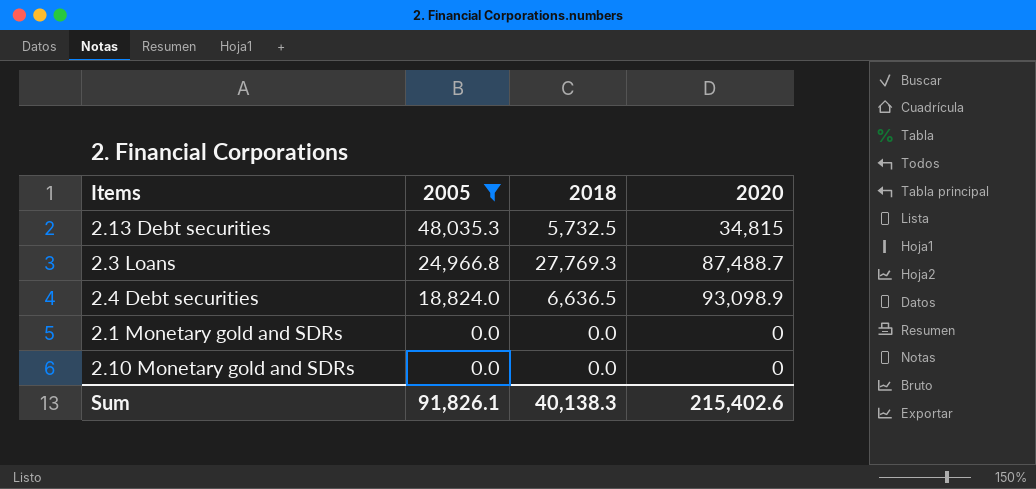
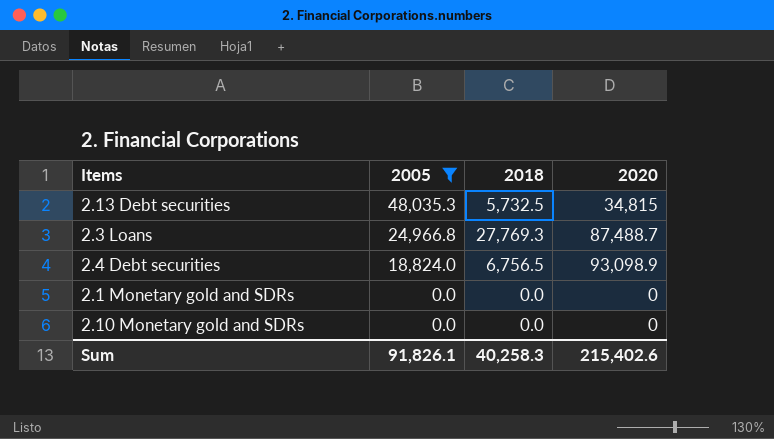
2.4 Debt securities | 2018: 6,636.5 -> 6,756.5
Sum | 2018: 40,138.3 -> 40,258.3

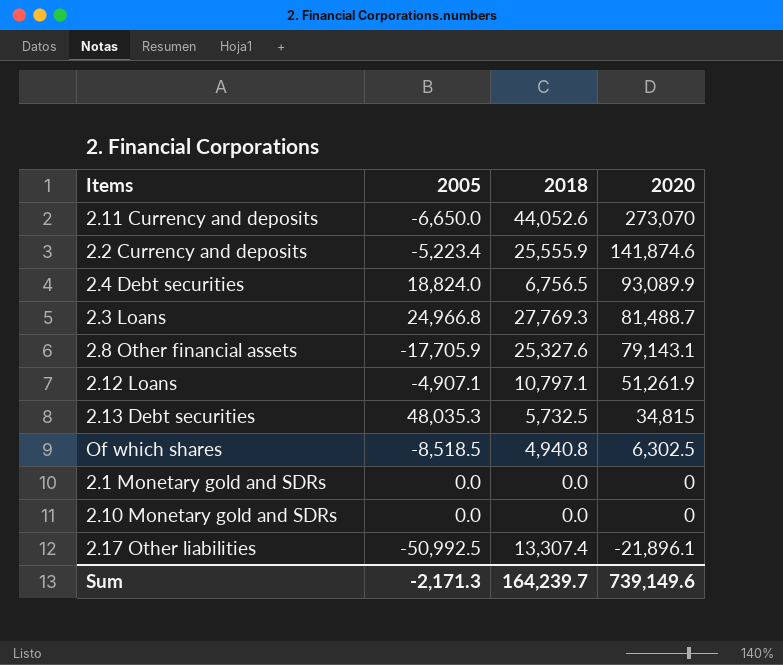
filter: 2005 >= 0.0 -> none
row order: 2005 descending -> 2020 descending
2.4 Debt securities | 2020: 93,098.9 -> 93,089.9
2.3 Loans | 2020: 87,488.7 -> 81,488.7
Sum | 2005: 91,826.1 -> -2,171.3
Sum | 2018: 40,258.3 -> 164,239.7
Sum | 2020: 215,402.6 -> 739,149.6

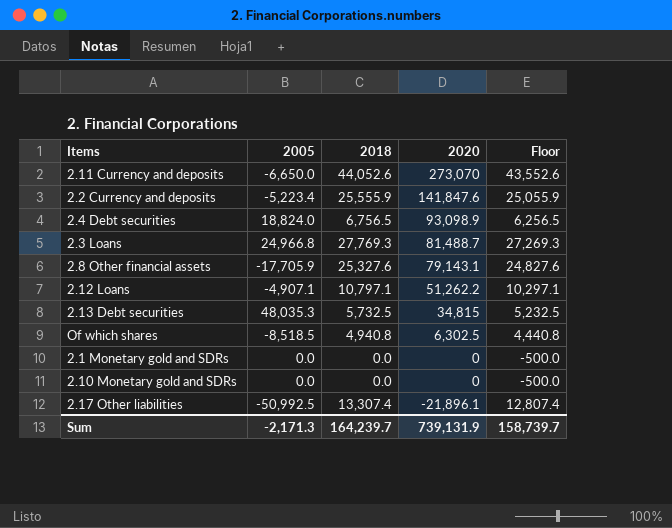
column Floor | formula: none -> [2018] - 500
2.2 Currency and deposits | 2020: 141,874.6 -> 141,847.6
2.4 Debt securities | 2020: 93,089.9 -> 93,098.9
2.12 Loans | 2020: 51,261.9 -> 51,262.2
Sum | 2020: 739,149.6 -> 739,131.9

